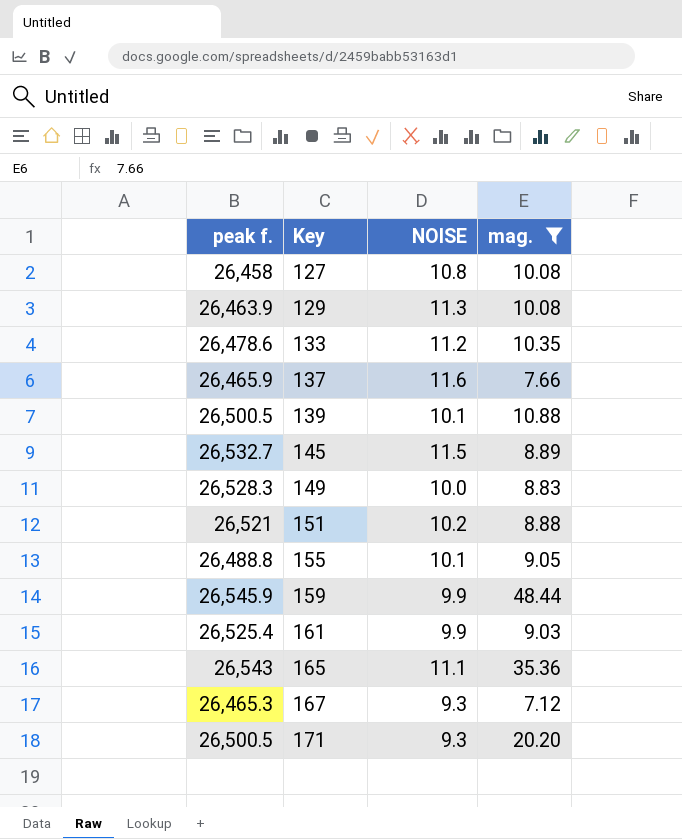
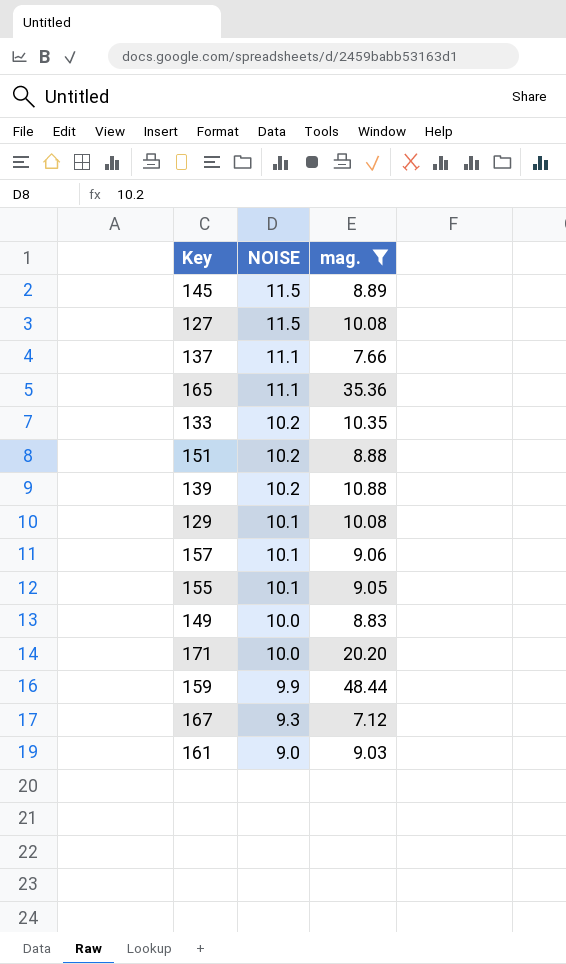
row order: Key ascending -> NOISE descending
column peak f. | position: 1 -> none
127 | NOISE: 10.8 -> 11.5
137 | NOISE: 11.6 -> 11.1
133 | NOISE: 11.2 -> 10.2
139 | NOISE: 10.1 -> 10.2
129 | NOISE: 11.3 -> 10.1
row 157: none -> 10.1 | 9.06
171 | NOISE: 9.3 -> 10.0
161 | NOISE: 9.9 -> 9.0

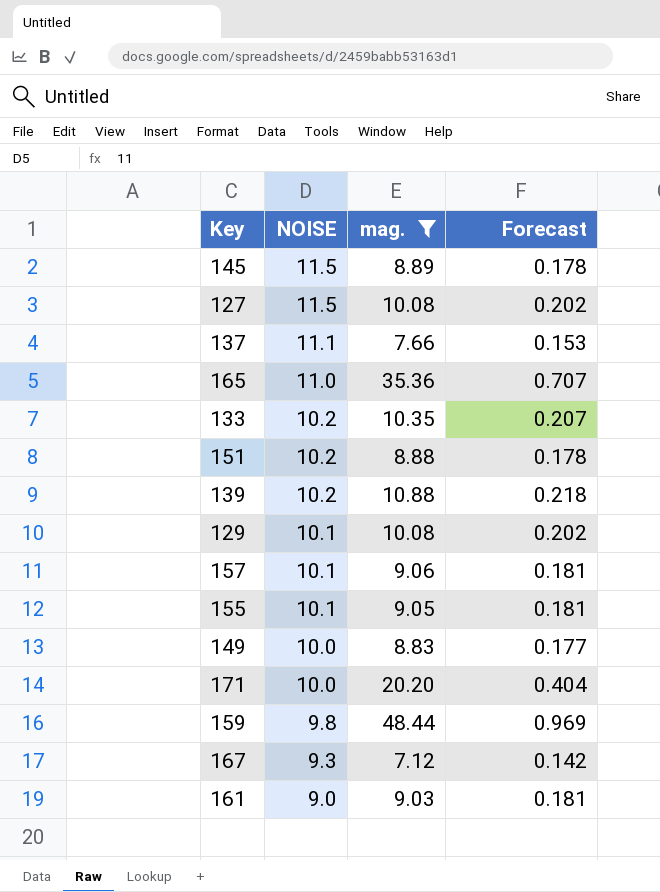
column Forecast | formula: none -> [mag.] * 0.02
165 | NOISE: 11.1 -> 11.0
159 | NOISE: 9.9 -> 9.8

